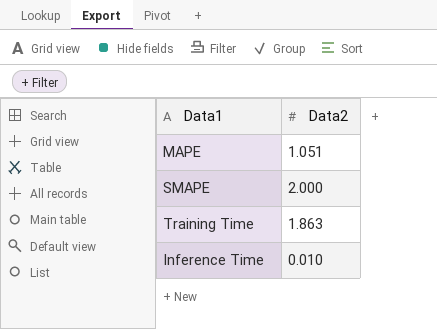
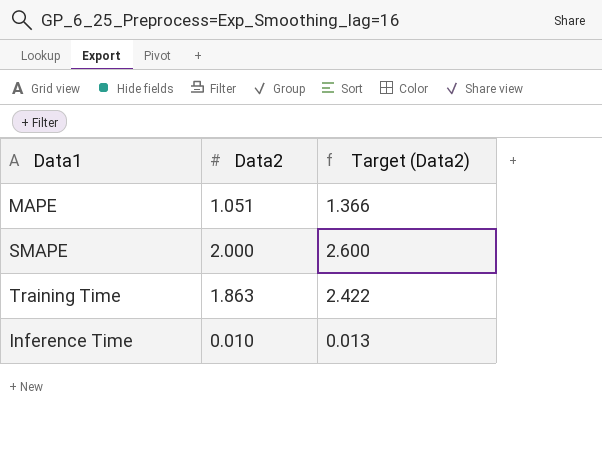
column Target (Data2) | formula: none -> [Data2] * 1.3

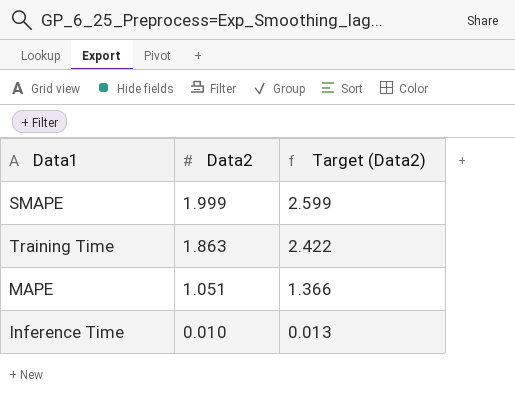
row order: none -> Data2 descending
SMAPE | Data2: 2.000 -> 1.999
SMAPE | Target (Data2): 2.600 -> 2.599

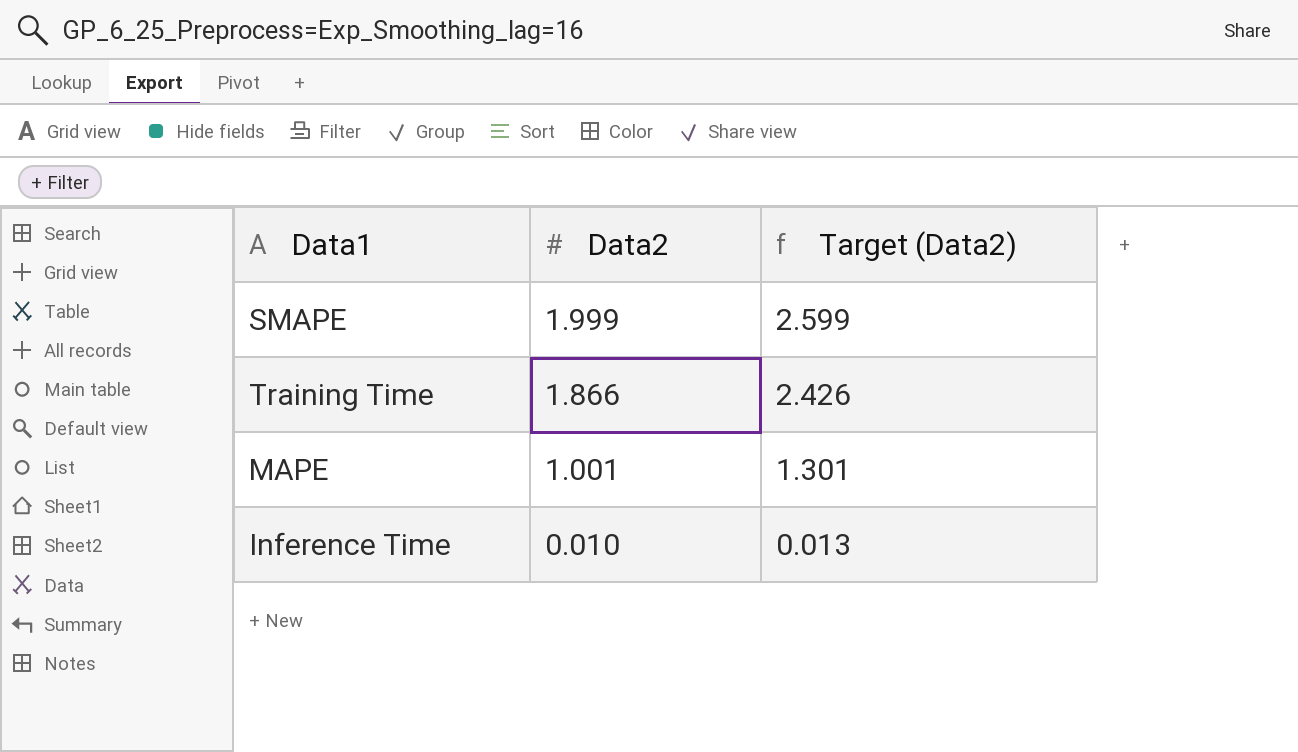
Training Time | Data2: 1.863 -> 1.866
Training Time | Target (Data2): 2.422 -> 2.426
MAPE | Data2: 1.051 -> 1.001
MAPE | Target (Data2): 1.366 -> 1.301

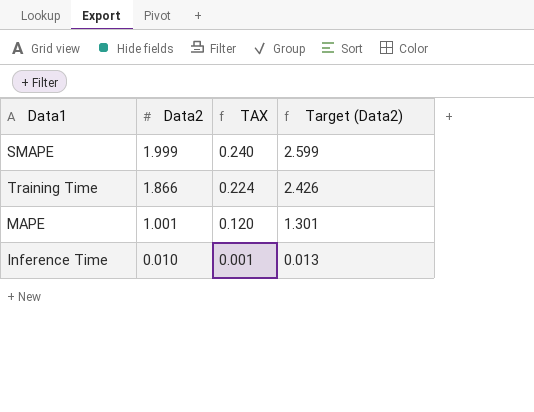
column TAX | formula: none -> [Data2] * 0.12

